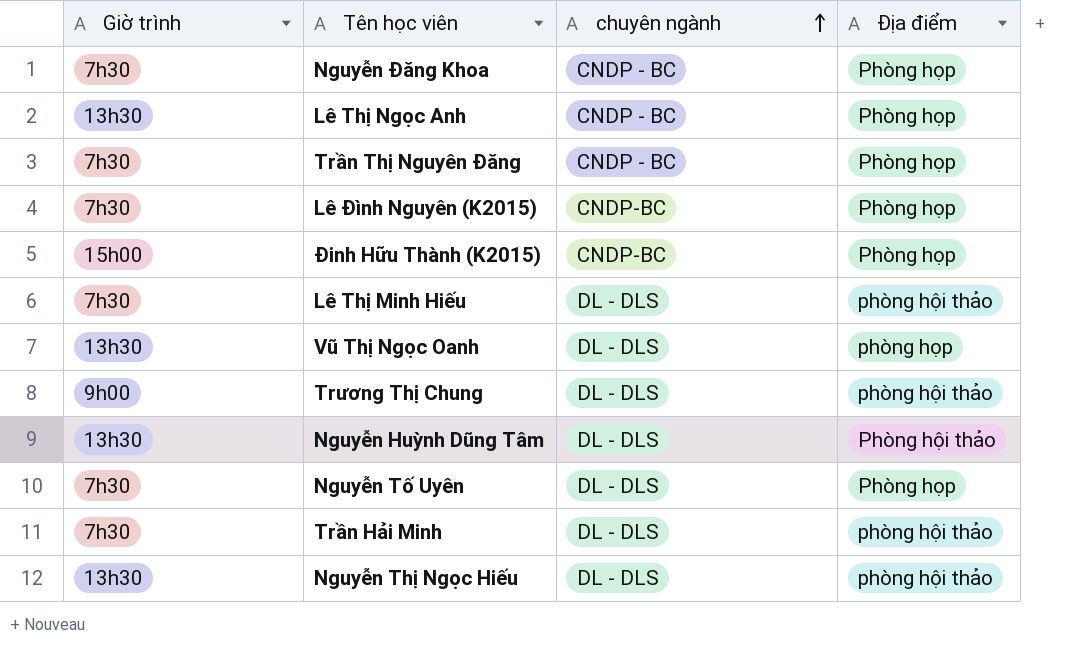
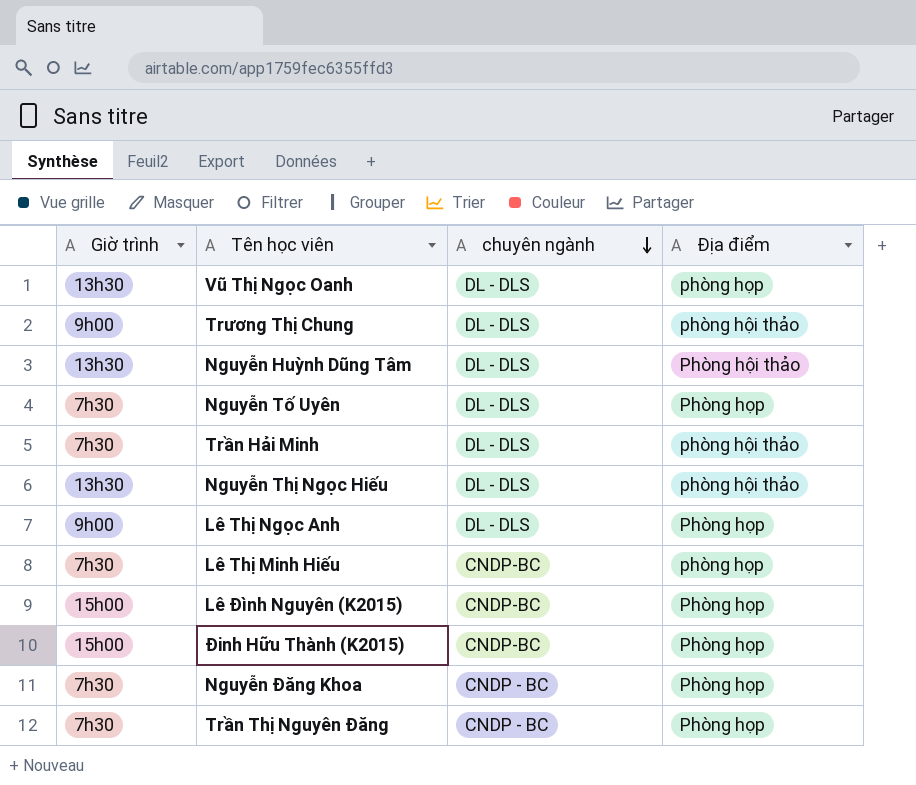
row order: chuyên ngành ascending -> chuyên ngành descending
Lê Thị Ngọc Anh | Giờ trình: 13h30 -> 9h00
Lê Thị Ngọc Anh | chuyên ngành: CNDP - BC -> DL - DLS
Lê Thị Minh Hiếu | chuyên ngành: DL - DLS -> CNDP-BC
Lê Thị Minh Hiếu | Địa điểm: phòng hội thảo -> phòng họp
Lê Đình Nguyên (K2015) | Giờ trình: 7h30 -> 15h00

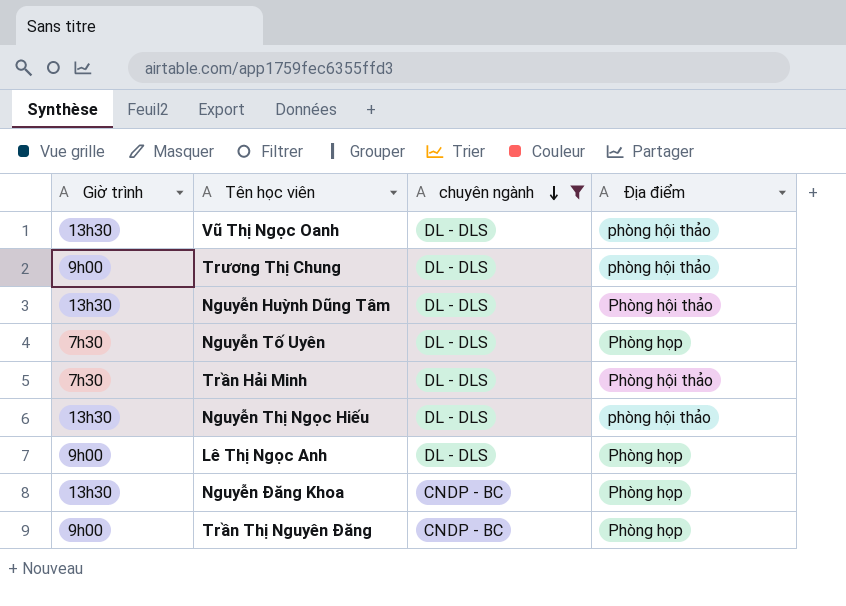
filter: none -> chuyên ngành != CNDP-BC
Vũ Thị Ngọc Oanh | Địa điểm: phòng họp -> phòng hội thảo
Trần Hải Minh | Địa điểm: phòng hội thảo -> Phòng hội thảo
Nguyễn Đăng Khoa | Giờ trình: 7h30 -> 13h30
Trần Thị Nguyên Đăng | Giờ trình: 7h30 -> 9h00

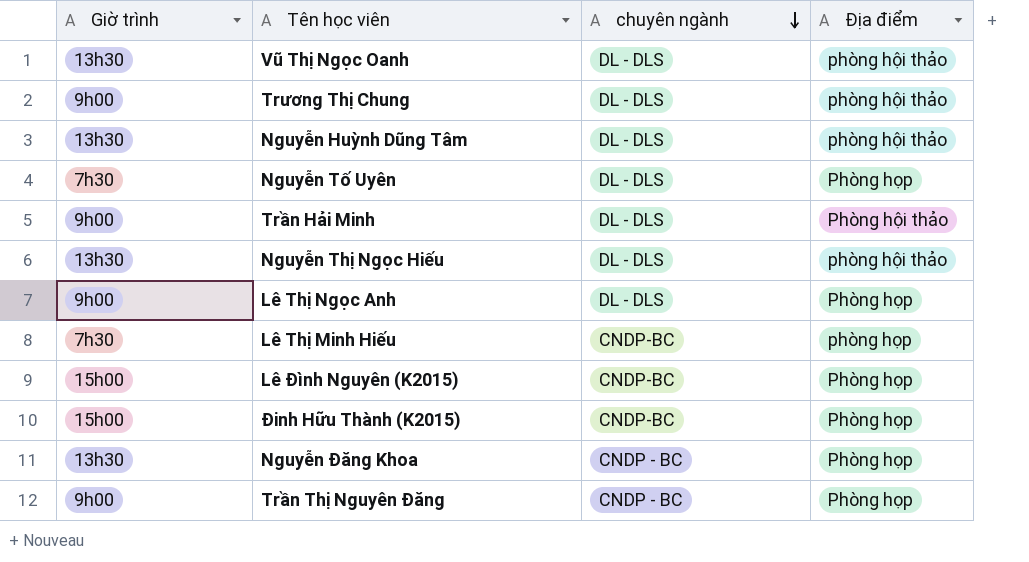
filter: chuyên ngành != CNDP-BC -> none
Nguyễn Huỳnh Dũng Tâm | Địa điểm: Phòng hội thảo -> phòng hội thảo
Trần Hải Minh | Giờ trình: 7h30 -> 9h00

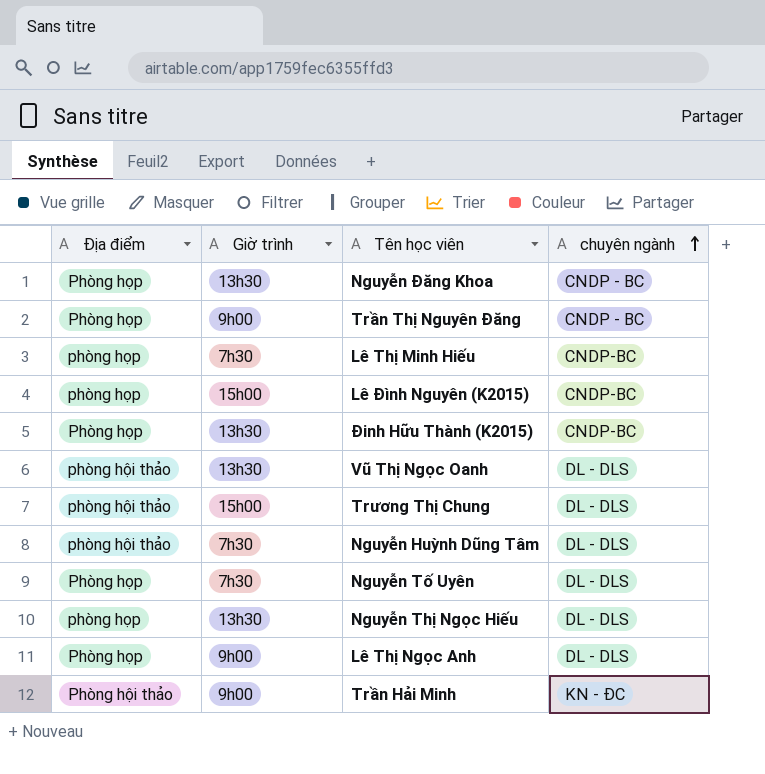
row order: chuyên ngành descending -> chuyên ngành ascending
column Địa điểm | position: 4 -> 1
Lê Đình Nguyên (K2015) | Địa điểm: Phòng họp -> phòng họp
Đinh Hữu Thành (K2015) | Giờ trình: 15h00 -> 13h30
Trương Thị Chung | Giờ trình: 9h00 -> 15h00
Nguyễn Huỳnh Dũng Tâm | Giờ trình: 13h30 -> 7h30
Nguyễn Thị Ngọc Hiếu | Địa điểm: phòng hội thảo -> phòng họp
Trần Hải Minh | chuyên ngành: DL - DLS -> KN - ĐC

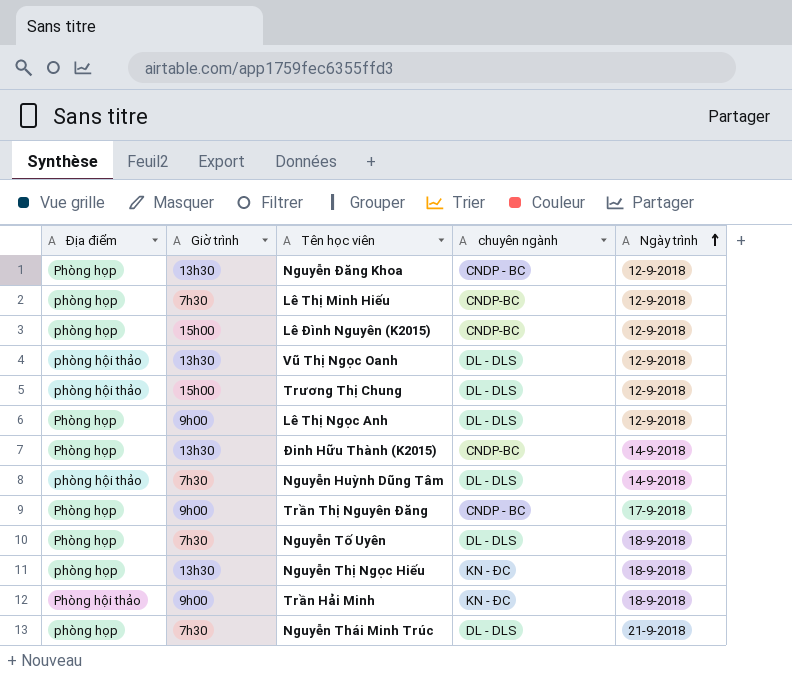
row order: chuyên ngành ascending -> Ngày trình ascending
column Ngày trình | position: none -> 5
Nguyễn Thị Ngọc Hiếu | chuyên ngành: DL - DLS -> KN - ĐC
row Nguyễn Thái Minh Trúc: none -> phòng họp | 7h30 | DL - DLS | 21-9-2018

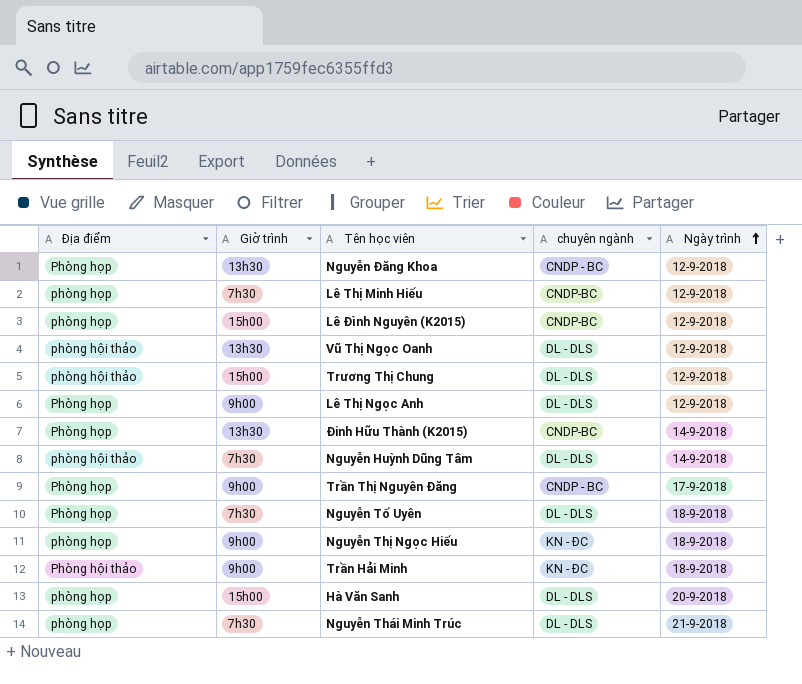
Nguyễn Thị Ngọc Hiếu | Giờ trình: 13h30 -> 9h00
row Hà Văn Sanh: none -> phòng họp | 15h00 | DL - DLS | 20-9-2018

